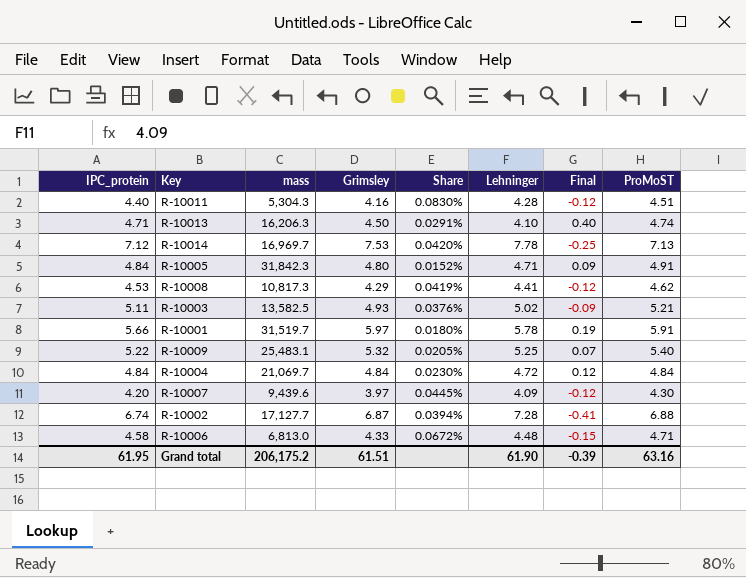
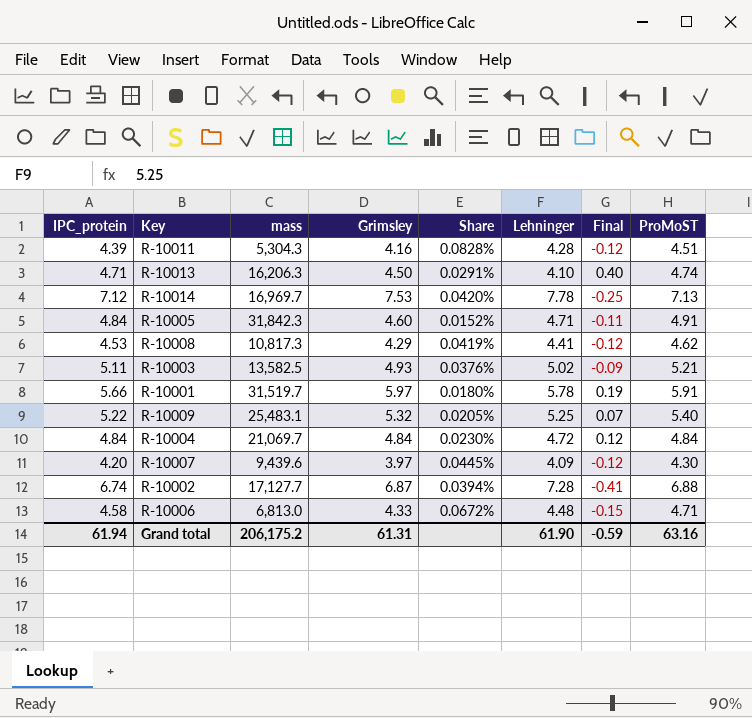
R-10011 | IPC_protein: 4.40 -> 4.39
R-10011 | Share: 0.0830% -> 0.0828%
R-10005 | Grimsley: 4.80 -> 4.60
R-10005 | Final: 0.09 -> -0.11
Grand total | IPC_protein: 61.95 -> 61.94
Grand total | Grimsley: 61.51 -> 61.31
Grand total | Final: -0.39 -> -0.59

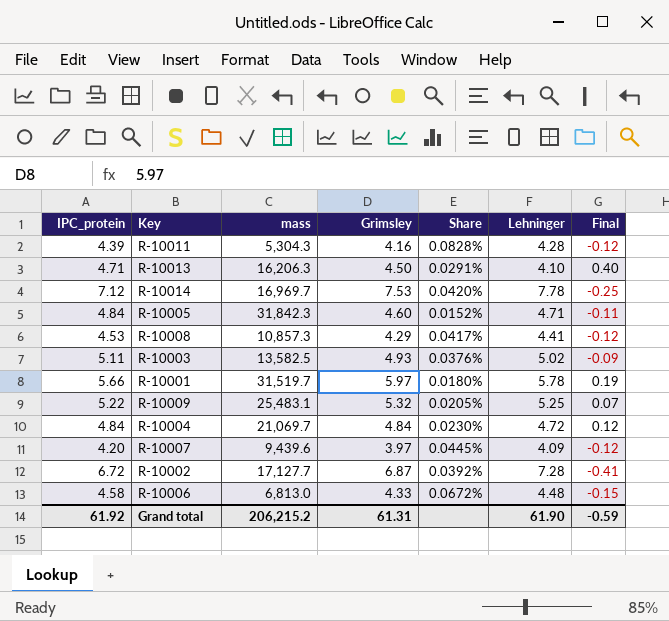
column ProMoST | position: 8 -> none
R-10008 | mass: 10,817.3 -> 10,857.3
R-10008 | Share: 0.0419% -> 0.0417%
R-10002 | IPC_protein: 6.74 -> 6.72
R-10002 | Share: 0.0394% -> 0.0392%
Grand total | IPC_protein: 61.94 -> 61.92
Grand total | mass: 206,175.2 -> 206,215.2

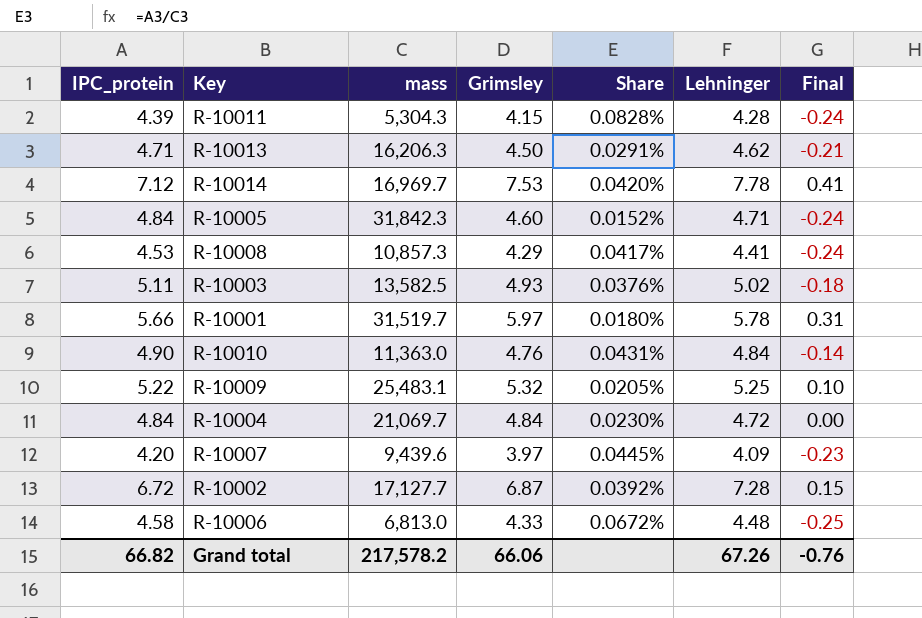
column Final | formula: [Grimsley] - [Lehninger] -> [Grimsley] - [IPC_protein]
R-10011 | Grimsley: 4.16 -> 4.15
R-10013 | Lehninger: 4.10 -> 4.62
row R-10010: none -> 4.90 | 11,363.0 | 4.76 | 0.0431% | 4.84 | -0.14
Grand total | IPC_protein: 61.92 -> 66.82
Grand total | mass: 206,215.2 -> 217,578.2
Grand total | Grimsley: 61.31 -> 66.06
Grand total | Lehninger: 61.90 -> 67.26
Grand total | Final: -0.59 -> -0.76

